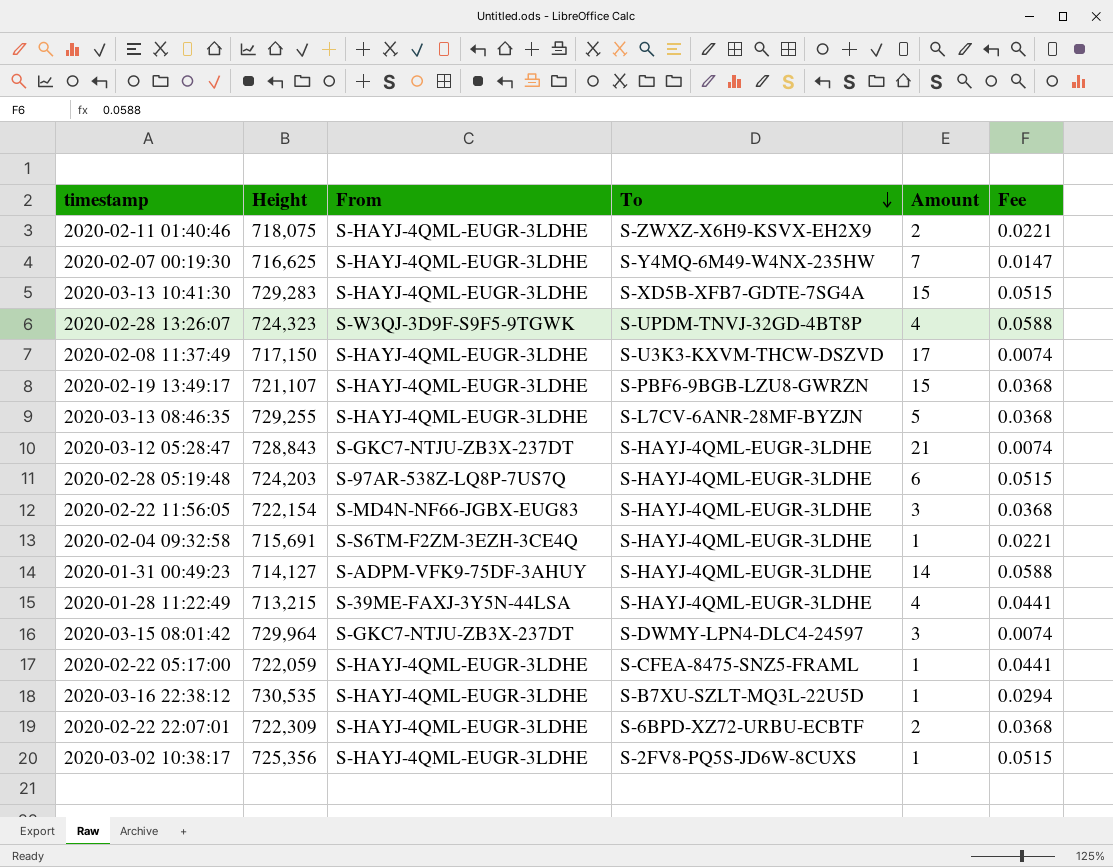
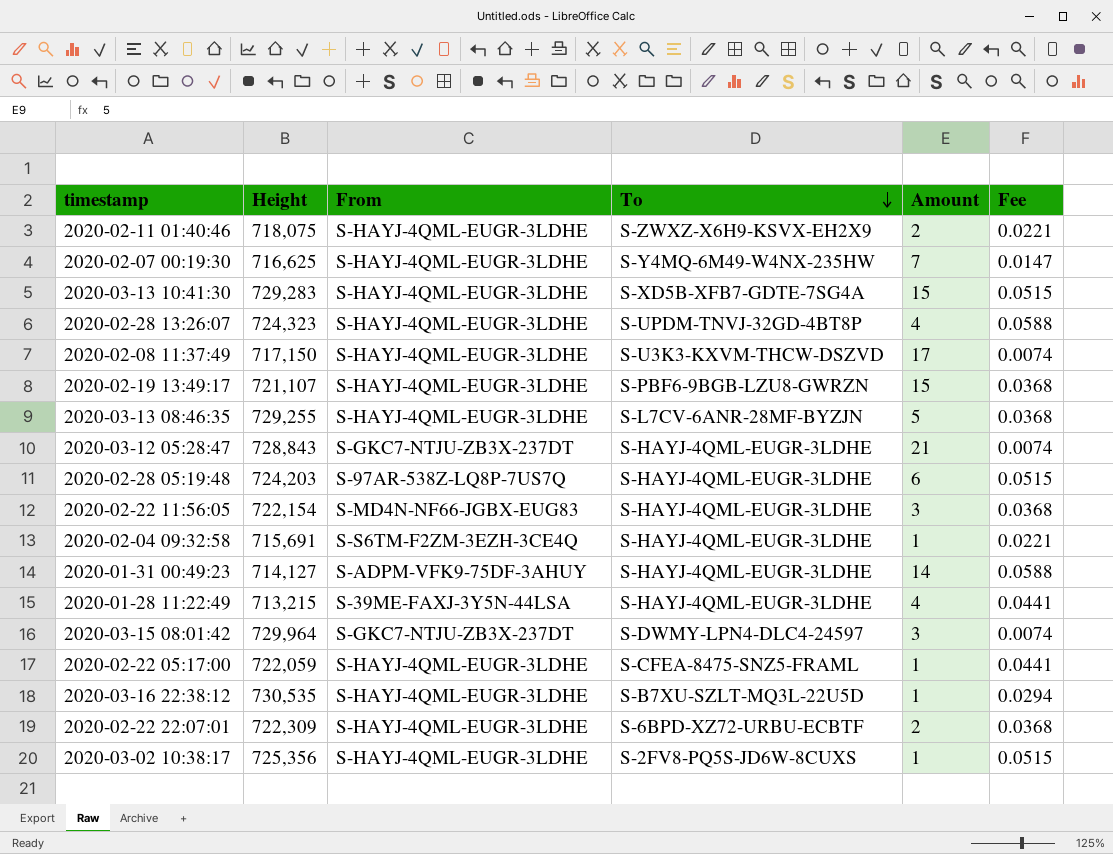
2020-02-28 13:26:07 | From: S-W3QJ-3D9F-S9F5-9TGWK -> S-HAYJ-4QML-EUGR-3LDHE

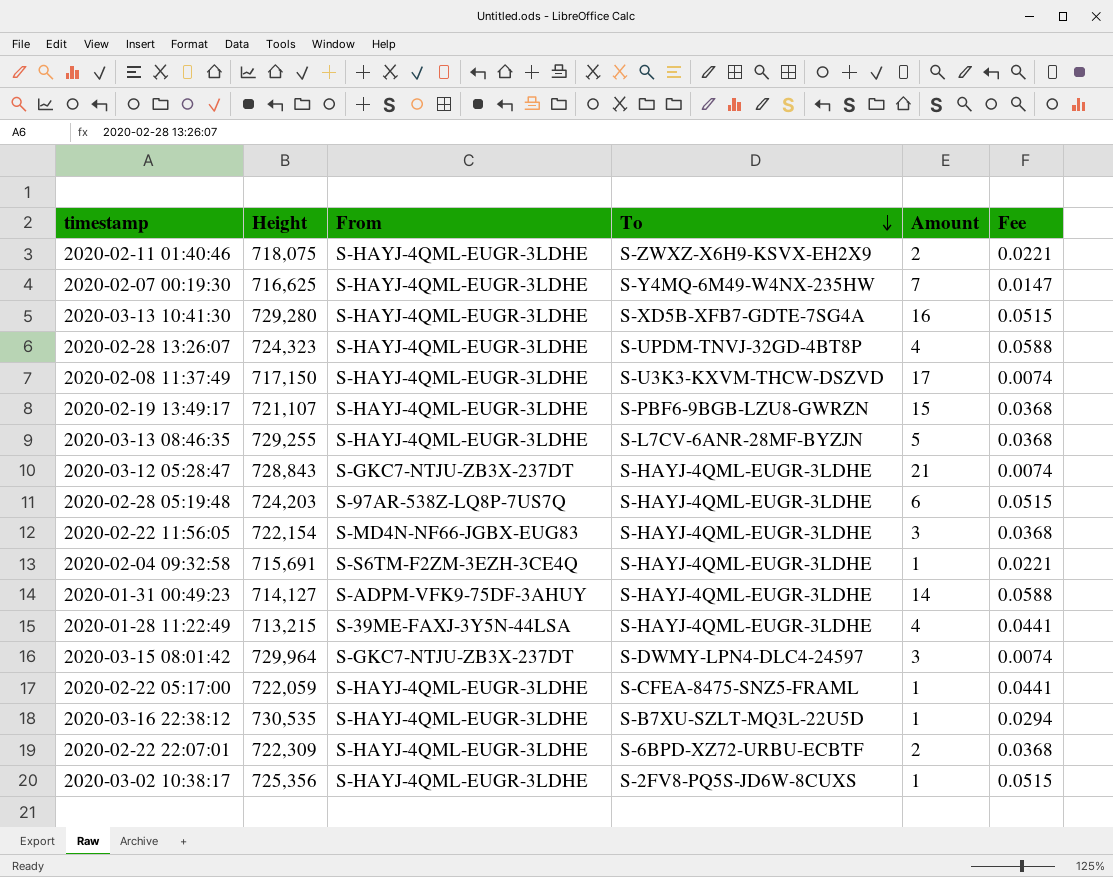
2020-03-13 10:41:30 | Height: 729,283 -> 729,280
2020-03-13 10:41:30 | Amount: 15 -> 16

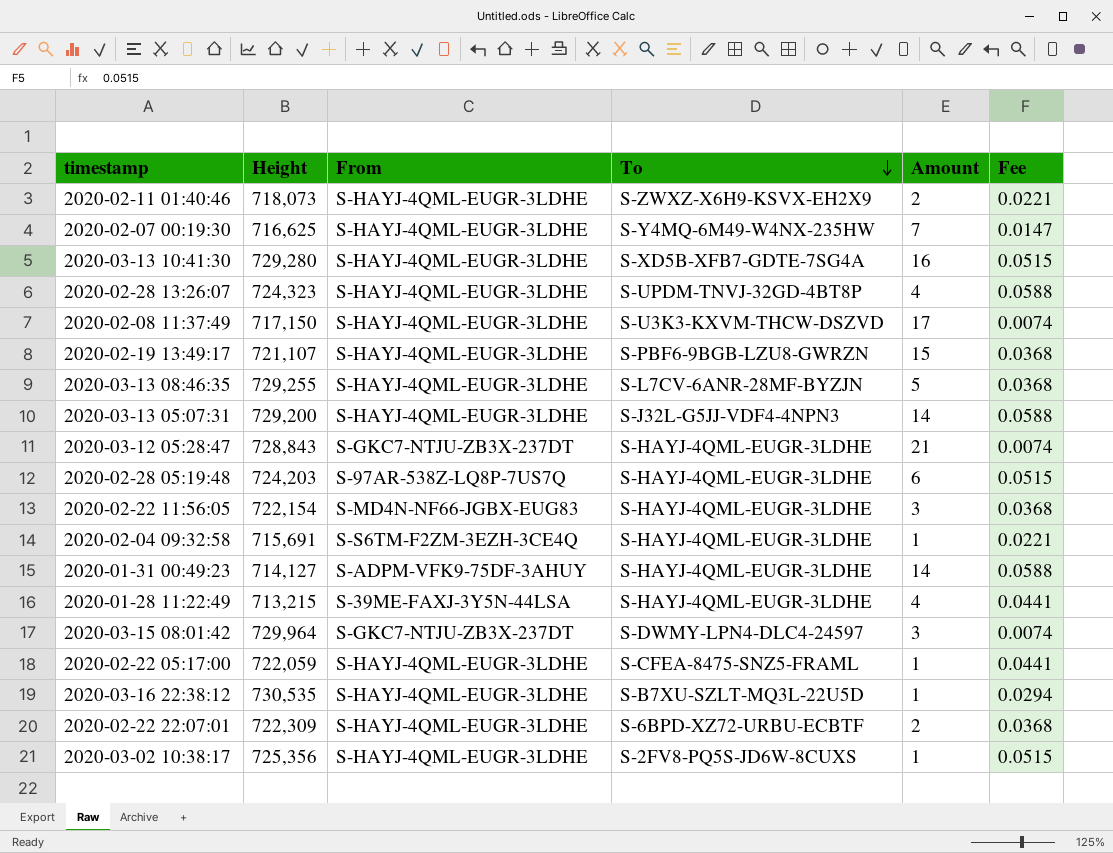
2020-02-11 01:40:46 | Height: 718,075 -> 718,073
row 2020-03-13 05:07:31: none -> 729,200 | S-HAYJ-4QML-EUGR-3LDHE | S-J32L-G5JJ-VDF4-4NPN3 | 14 | 0.0588

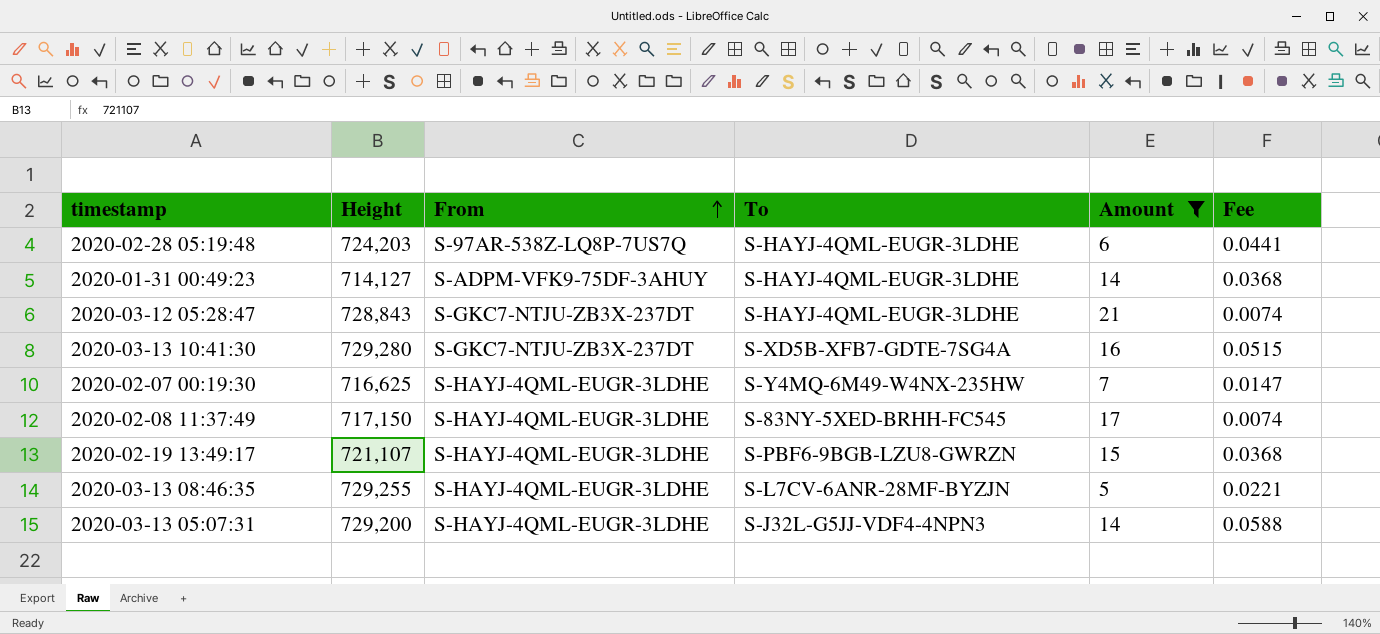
filter: none -> Amount >= 5
row order: To descending -> From ascending
2020-02-28 05:19:48 | Fee: 0.0515 -> 0.0441
2020-01-31 00:49:23 | Fee: 0.0588 -> 0.0368
2020-03-13 10:41:30 | From: S-HAYJ-4QML-EUGR-3LDHE -> S-GKC7-NTJU-ZB3X-237DT
2020-02-08 11:37:49 | To: S-U3K3-KXVM-THCW-DSZVD -> S-83NY-5XED-BRHH-FC545
2020-03-13 08:46:35 | Fee: 0.0368 -> 0.0221

